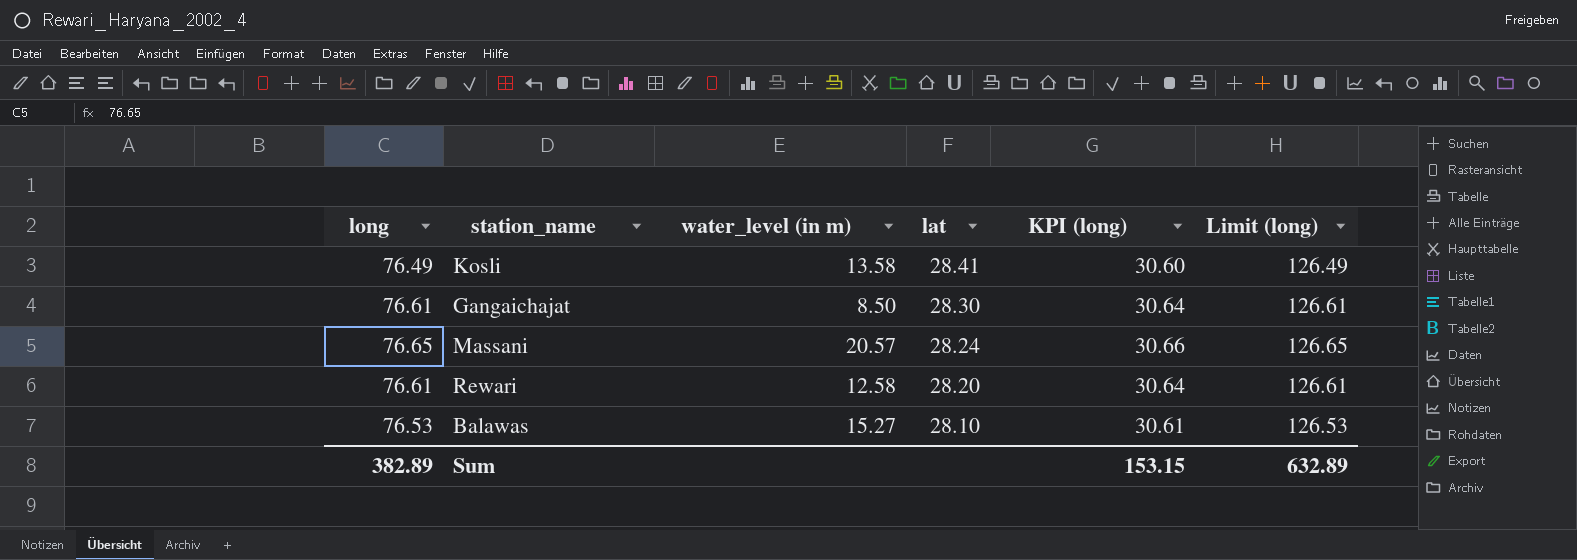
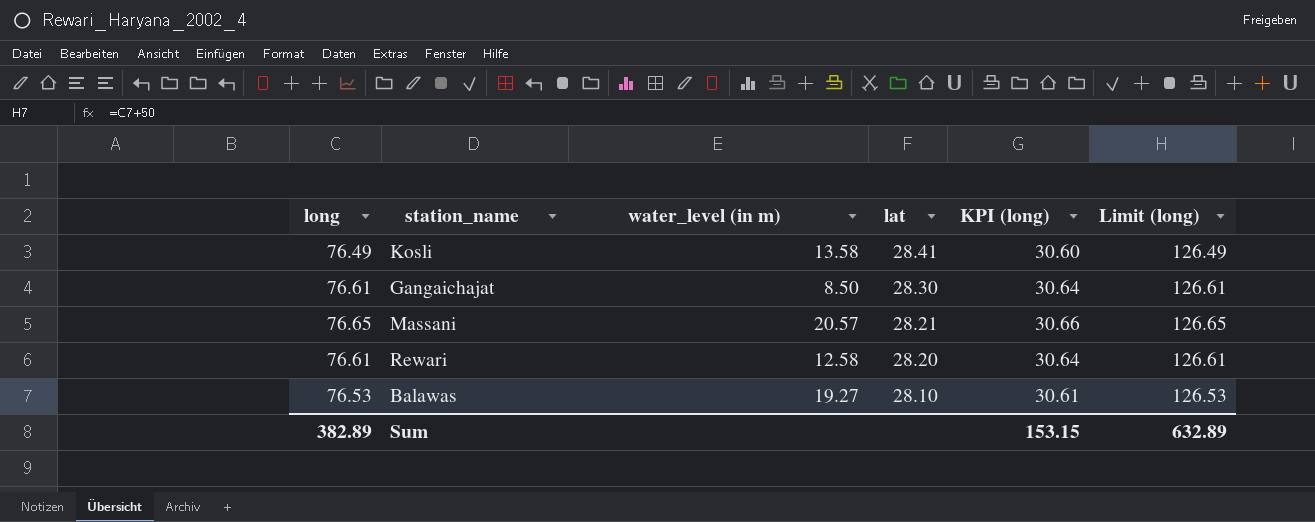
Massani | lat: 28.24 -> 28.21
Balawas | water_level (in m): 15.27 -> 19.27

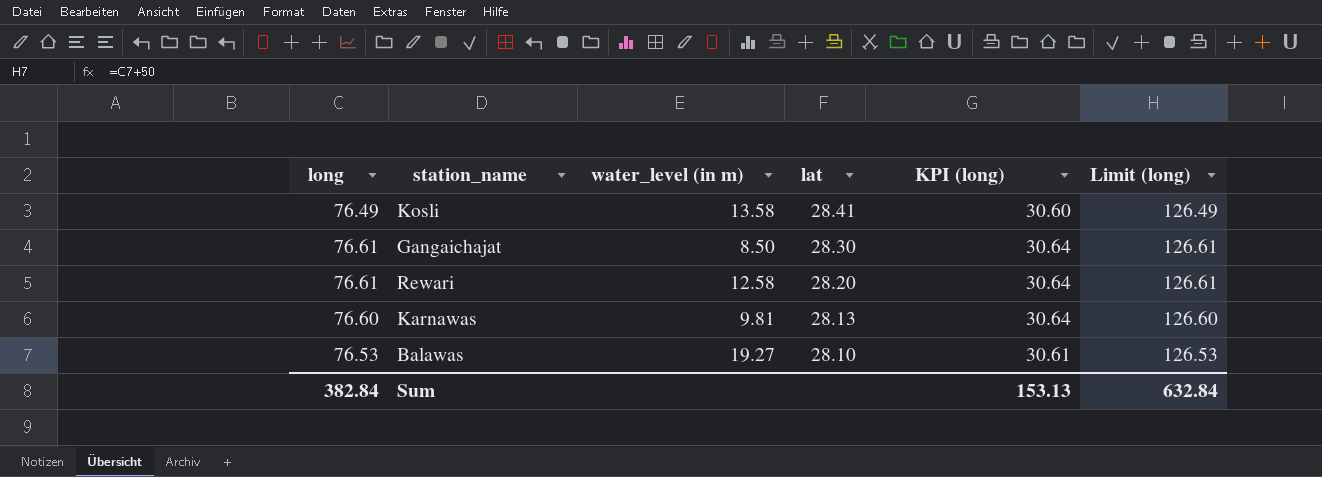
row Massani: 76.65 | 20.57 | 28.21 | 30.66 | 126.65 -> none
row Karnawas: none -> 76.60 | 9.81 | 28.13 | 30.64 | 126.60
Sum | long: 382.89 -> 382.84
Sum | KPI (long): 153.15 -> 153.13
Sum | Limit (long): 632.89 -> 632.84

